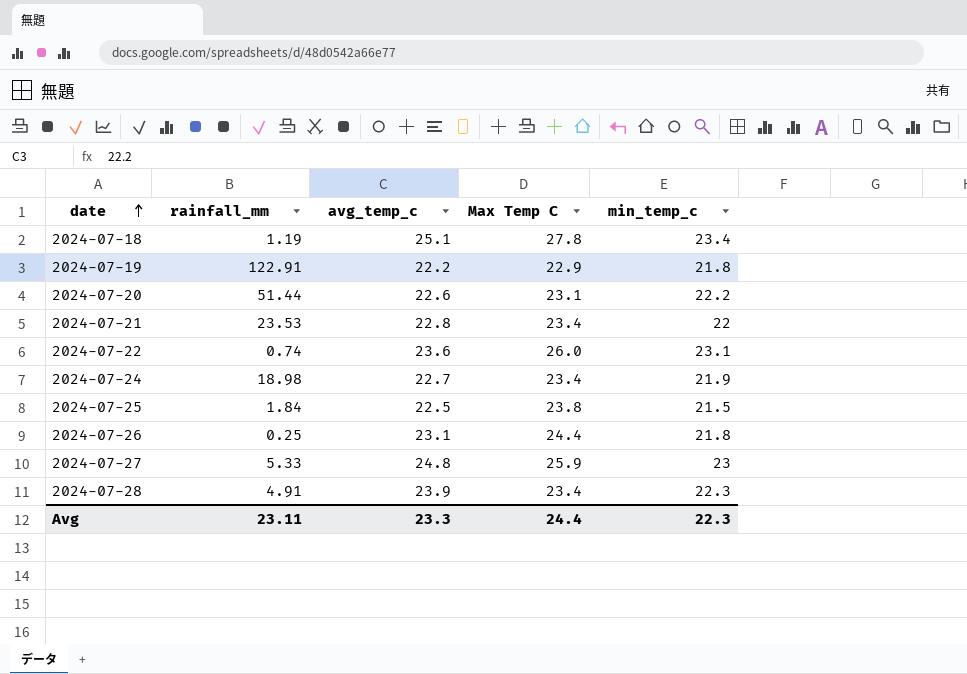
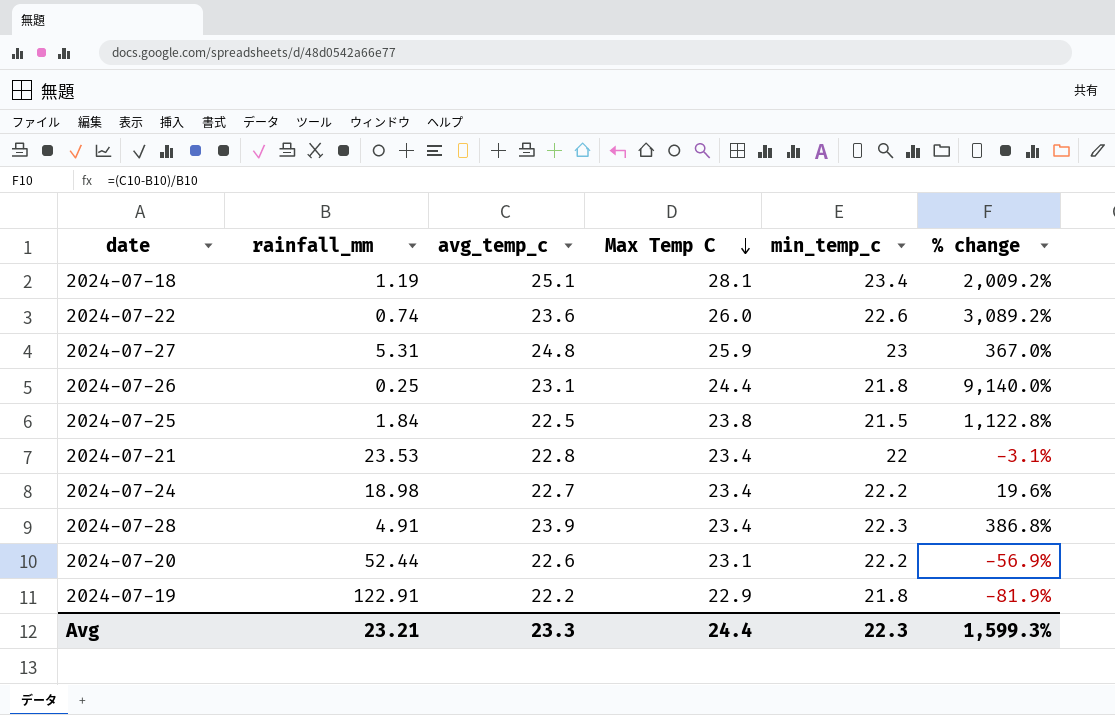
row order: date ascending -> Max Temp C descending
column % change | formula: none -> ([avg_temp_c] - [rainfall_mm]) / [rainfall_mm]
2024-07-18 | Max Temp C: 27.8 -> 28.1
2024-07-22 | min_temp_c: 23.1 -> 22.6
2024-07-27 | rainfall_mm: 5.33 -> 5.31
2024-07-24 | min_temp_c: 21.9 -> 22.2
2024-07-20 | rainfall_mm: 51.44 -> 52.44
Avg | rainfall_mm: 23.11 -> 23.21

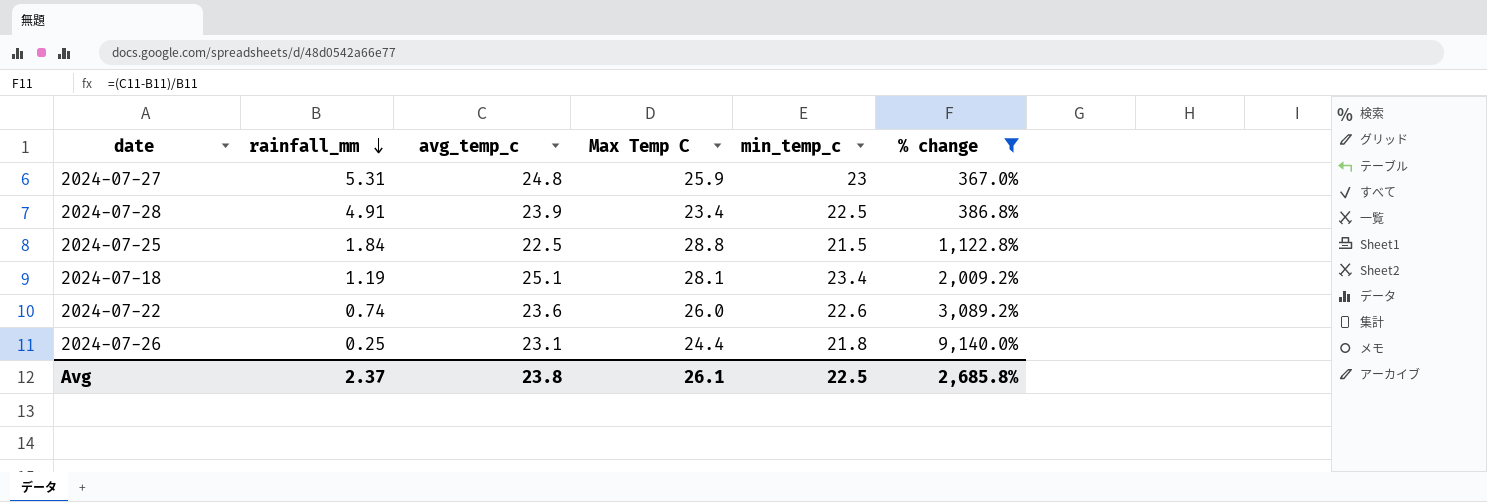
filter: none -> % change >= 367.0%
row order: Max Temp C descending -> rainfall_mm descending
2024-07-28 | min_temp_c: 22.3 -> 22.5
2024-07-25 | Max Temp C: 23.8 -> 28.8
Avg | rainfall_mm: 23.21 -> 2.37
Avg | avg_temp_c: 23.3 -> 23.8
Avg | Max Temp C: 24.4 -> 26.1
Avg | min_temp_c: 22.3 -> 22.5
Avg | % change: 1,599.3% -> 2,685.8%

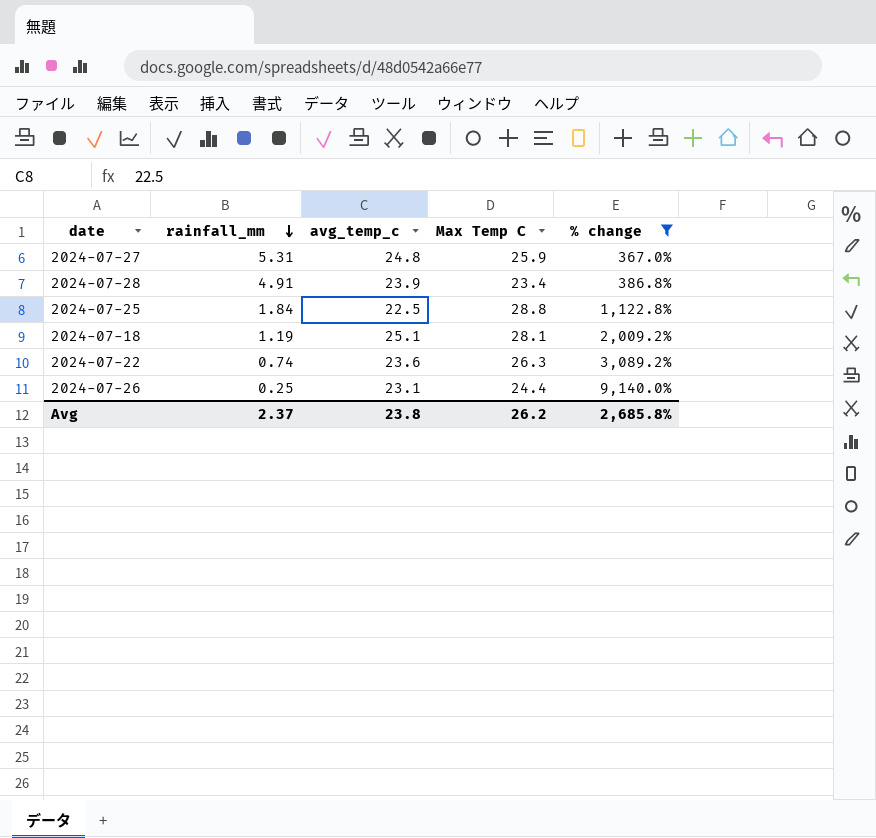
column min_temp_c | position: 5 -> none
2024-07-22 | Max Temp C: 26.0 -> 26.3
Avg | Max Temp C: 26.1 -> 26.2

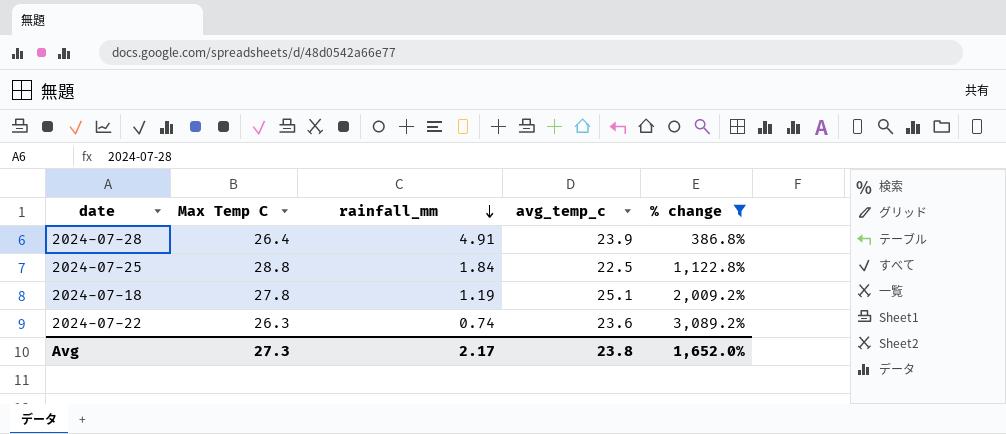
column Max Temp C | position: 4 -> 2
row 2024-07-27: 5.31 | 24.8 | 25.9 | 367.0% -> none
row 2024-07-26: 0.25 | 23.1 | 24.4 | 9,140.0% -> none
2024-07-28 | Max Temp C: 23.4 -> 26.4
2024-07-18 | Max Temp C: 28.1 -> 27.8
Avg | Max Temp C: 26.2 -> 27.3
Avg | rainfall_mm: 2.37 -> 2.17
Avg | % change: 2,685.8% -> 1,652.0%

